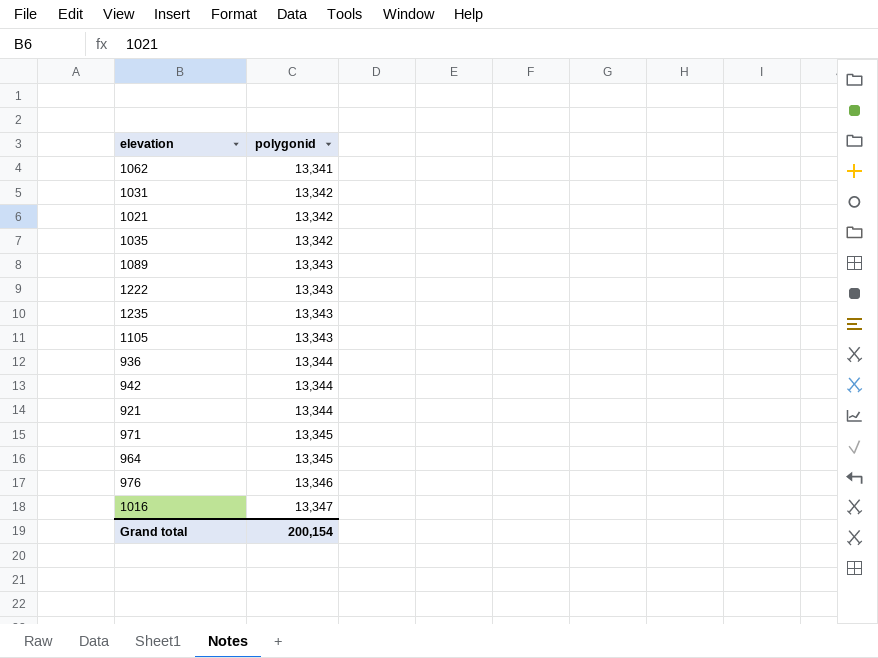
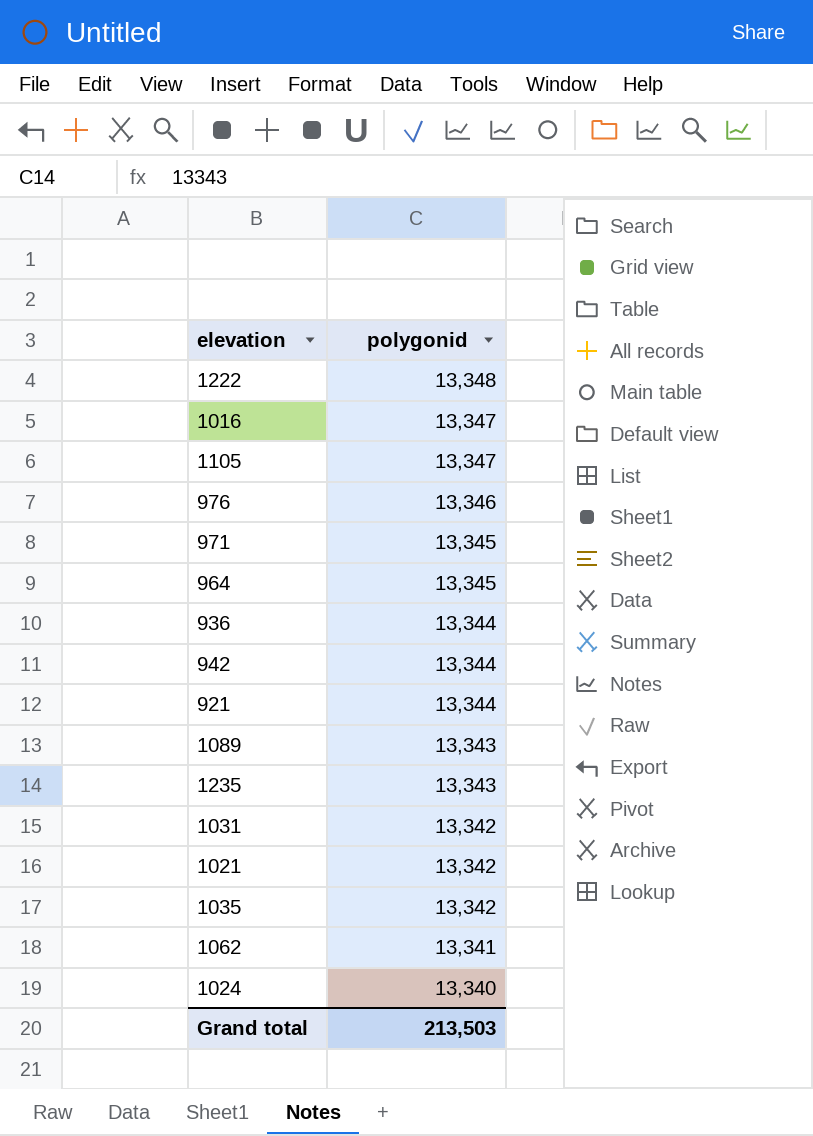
row order: polygonid ascending -> polygonid descending
1222 | polygonid: 13,343 -> 13,348
1105 | polygonid: 13,343 -> 13,347
row 1024: none -> 13,340
Grand total | polygonid: 200,154 -> 213,503

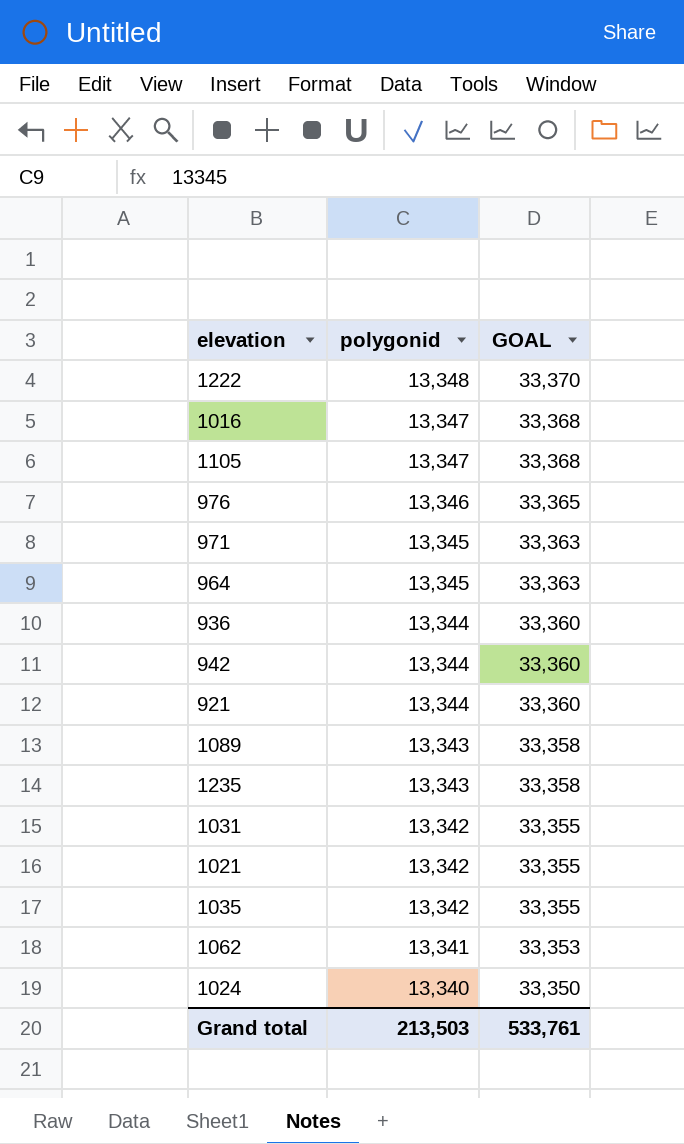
column GOAL | formula: none -> [polygonid] * 2.5

